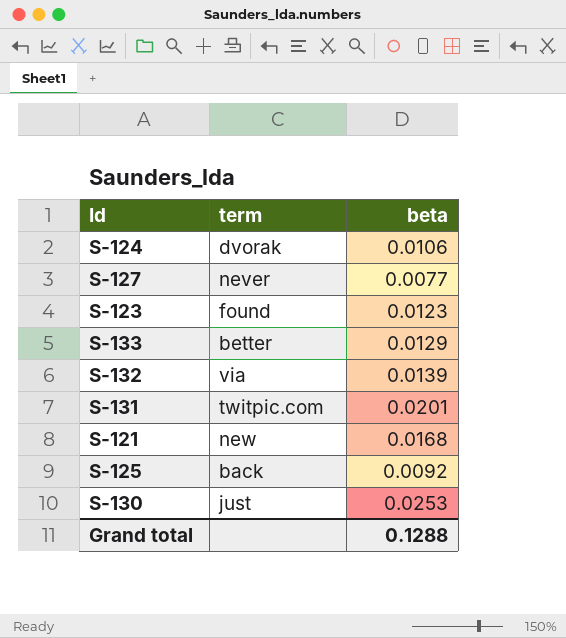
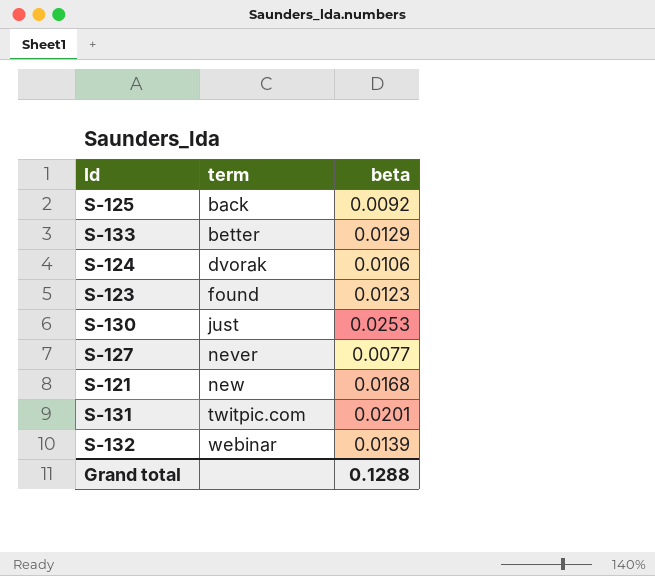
row order: none -> term ascending
S-132 | term: via -> webinar

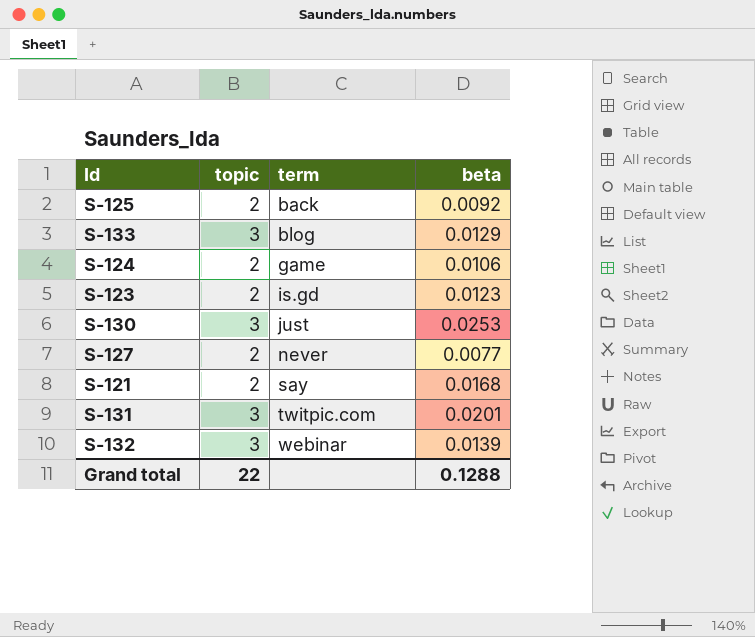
column topic | position: none -> 2
S-133 | term: better -> blog
S-124 | term: dvorak -> game
S-123 | term: found -> is.gd
S-121 | term: new -> say

